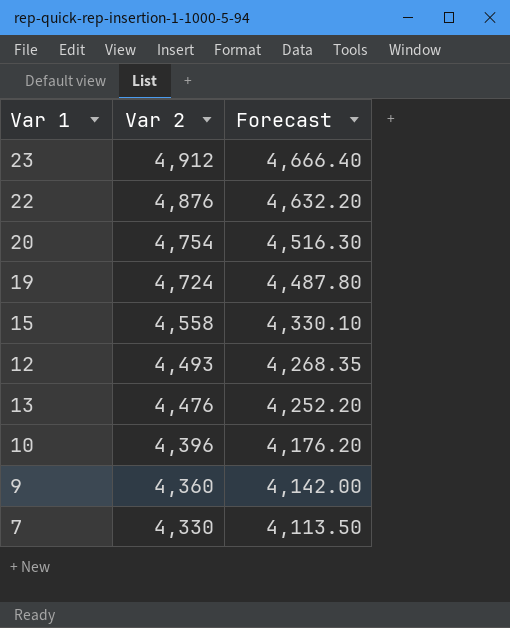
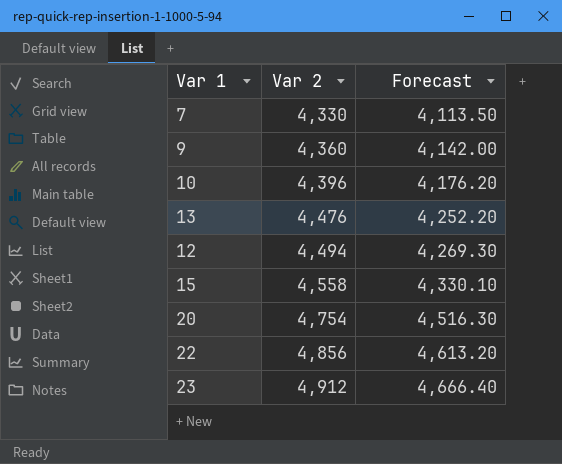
row order: Var 2 descending -> Var 2 ascending
row 19: 4,724 | 4,487.80 -> none
12 | Var 2: 4,493 -> 4,494
12 | Forecast: 4,268.35 -> 4,269.30
22 | Var 2: 4,876 -> 4,856
22 | Forecast: 4,632.20 -> 4,613.20

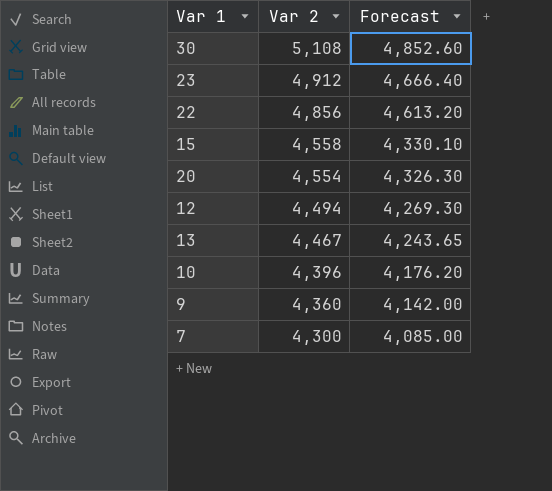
row order: Var 2 ascending -> Var 2 descending
row 30: none -> 5,108 | 4,852.60
20 | Var 2: 4,754 -> 4,554
20 | Forecast: 4,516.30 -> 4,326.30
13 | Var 2: 4,476 -> 4,467
13 | Forecast: 4,252.20 -> 4,243.65
7 | Var 2: 4,330 -> 4,300
7 | Forecast: 4,113.50 -> 4,085.00

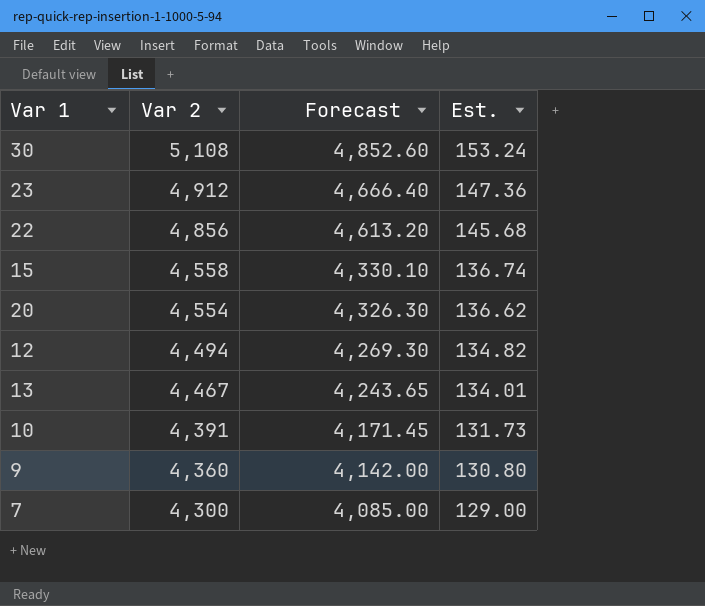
column Est. | formula: none -> [Var 2] * 0.03
10 | Var 2: 4,396 -> 4,391
10 | Forecast: 4,176.20 -> 4,171.45

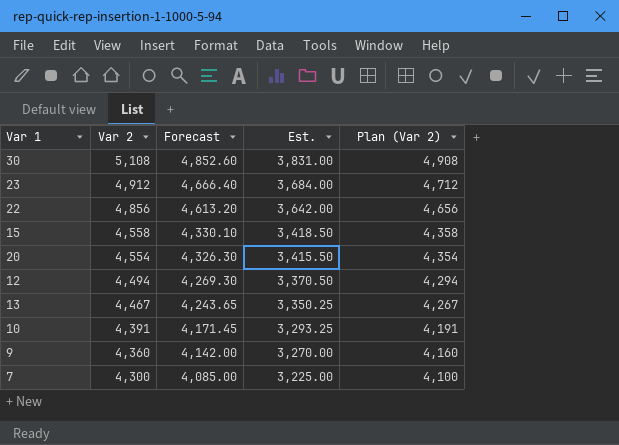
column Est. | formula: [Var 2] * 0.03 -> [Var 2] * 0.75
column Plan (Var 2) | formula: none -> [Var 2] - 200

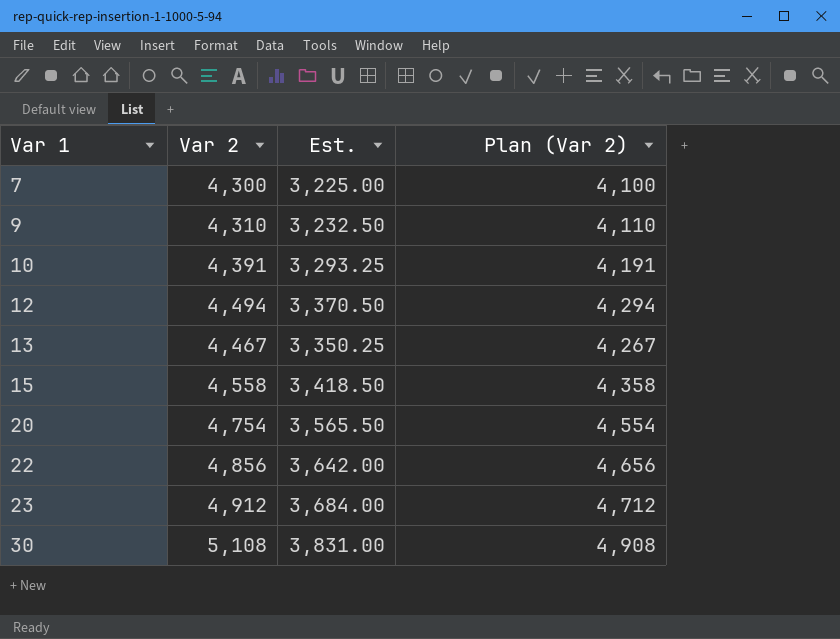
row order: Var 2 descending -> Var 1 ascending
column Forecast | formula: [Var 2] * 0.95 -> none
9 | Var 2: 4,360 -> 4,310
9 | Est.: 3,270.00 -> 3,232.50
9 | Plan (Var 2): 4,160 -> 4,110
20 | Var 2: 4,554 -> 4,754
20 | Est.: 3,415.50 -> 3,565.50
20 | Plan (Var 2): 4,354 -> 4,554

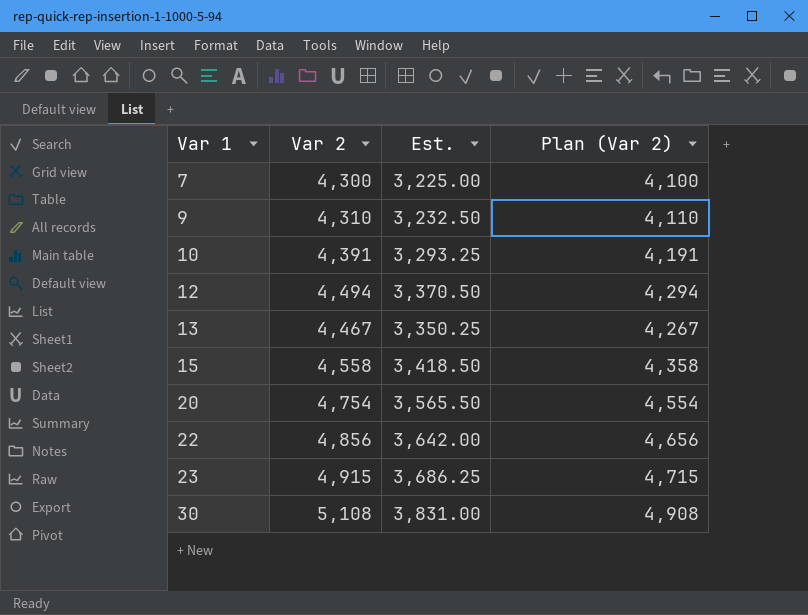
23 | Var 2: 4,912 -> 4,915
23 | Est.: 3,684.00 -> 3,686.25
23 | Plan (Var 2): 4,712 -> 4,715

